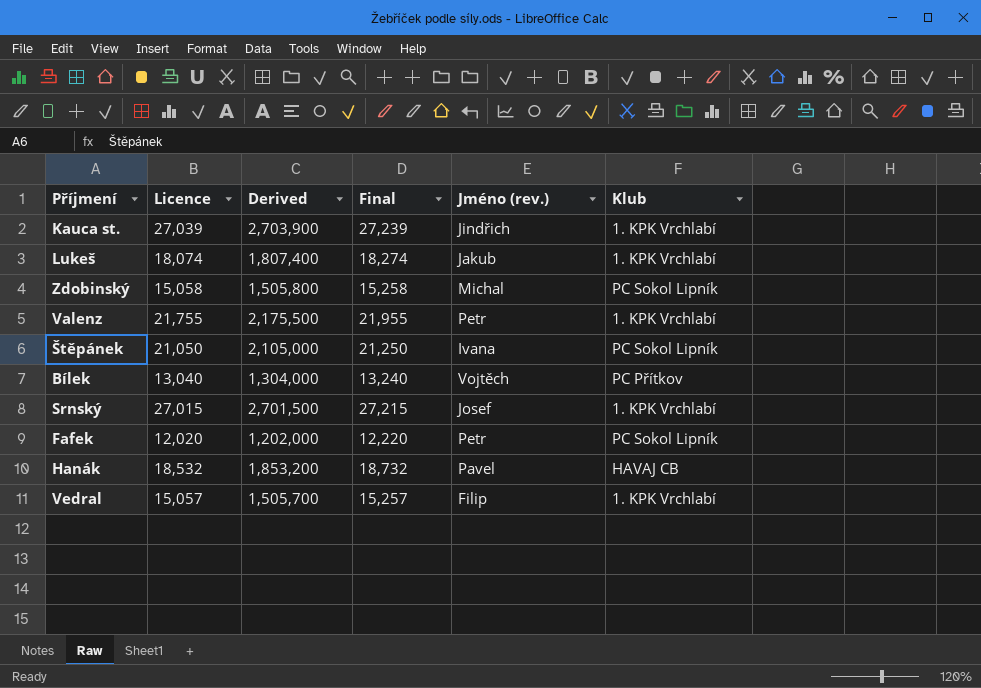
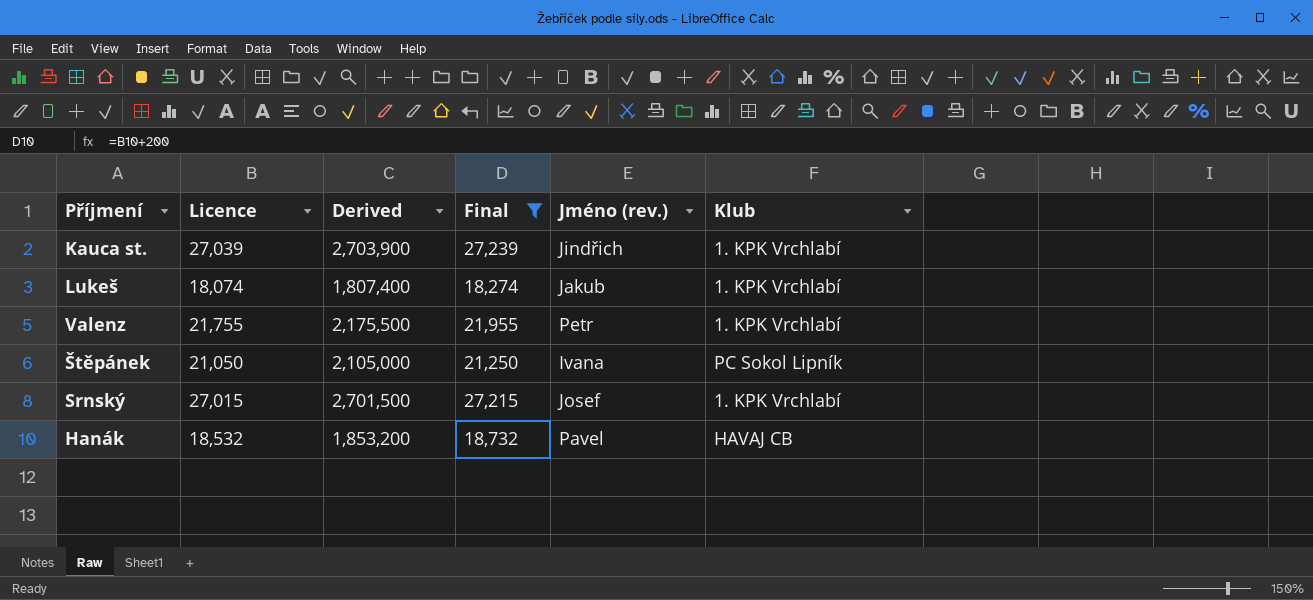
filter: none -> Final >= 18,274

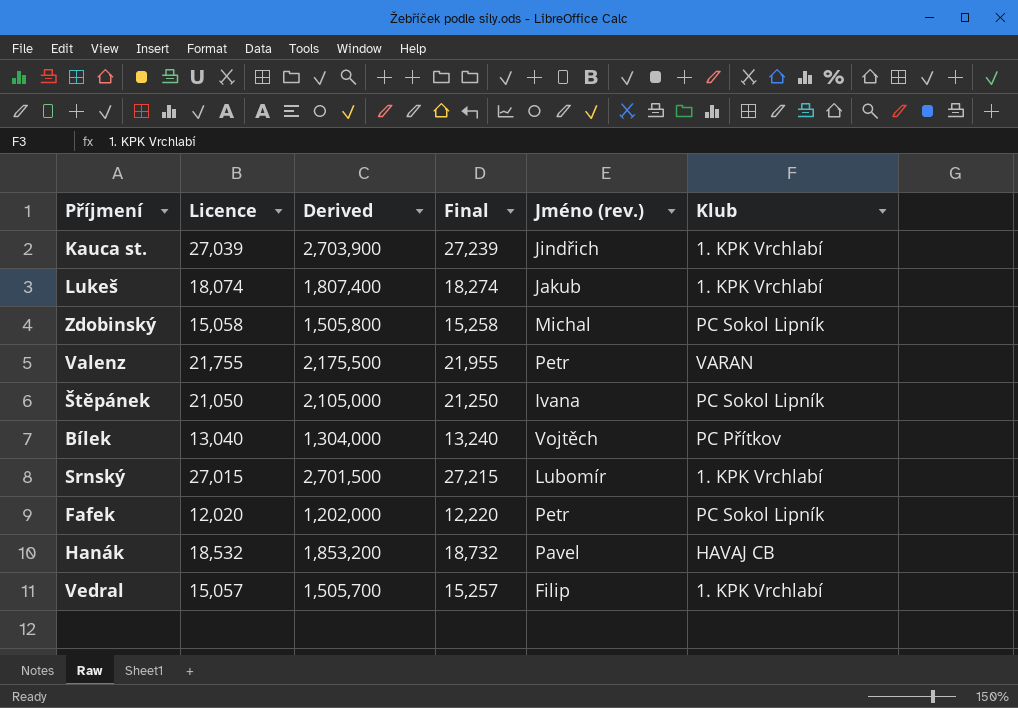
filter: Final >= 18,274 -> none
Valenz | Klub: 1. KPK Vrchlabí -> VARAN
Srnský | Jméno (rev.): Josef -> Lubomír

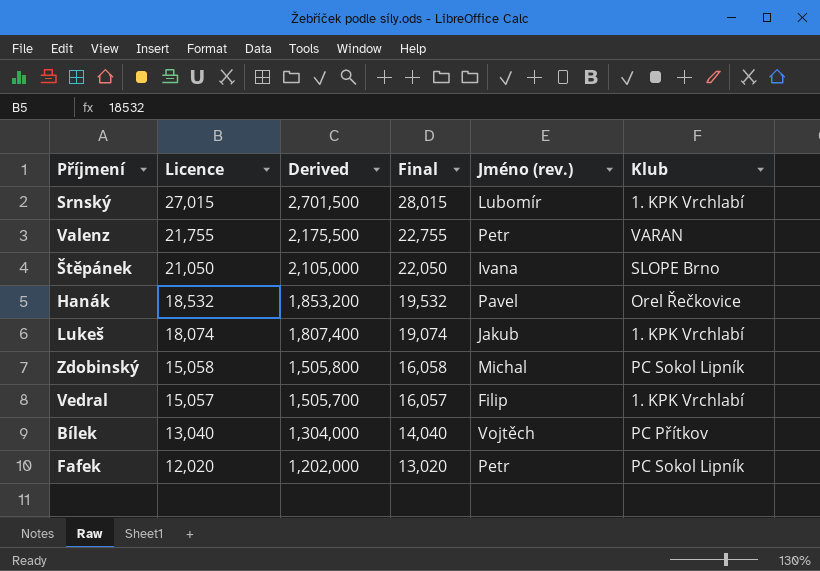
row order: none -> Licence descending
column Final | formula: [Licence] + 200 -> [Licence] + 1000
row Kauca st.: 27,039 | 2,703,900 | 27,239 | Jindřich | 1. KPK Vrchlabí -> none
Štěpánek | Klub: PC Sokol Lipník -> SLOPE Brno
Hanák | Klub: HAVAJ CB -> Orel Řečkovice

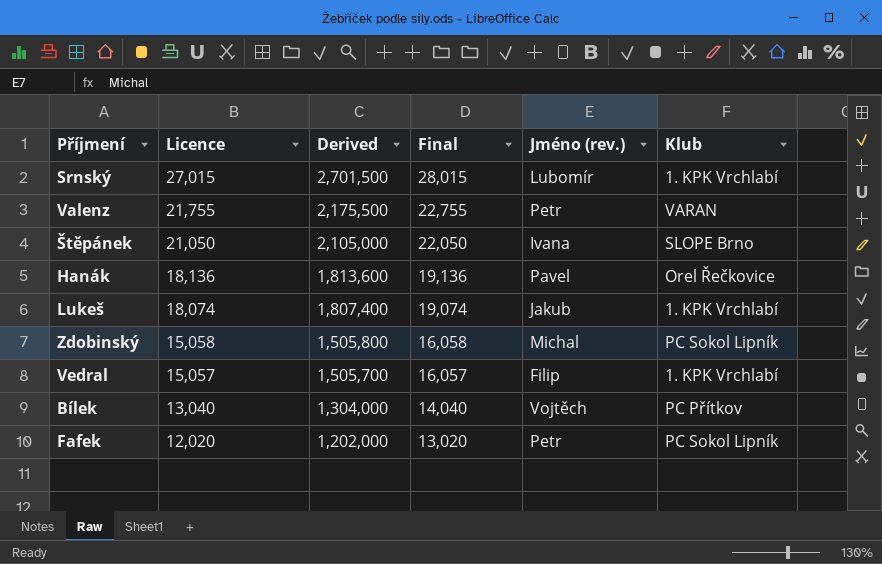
Hanák | Licence: 18,532 -> 18,136
Hanák | Derived: 1,853,200 -> 1,813,600
Hanák | Final: 19,532 -> 19,136

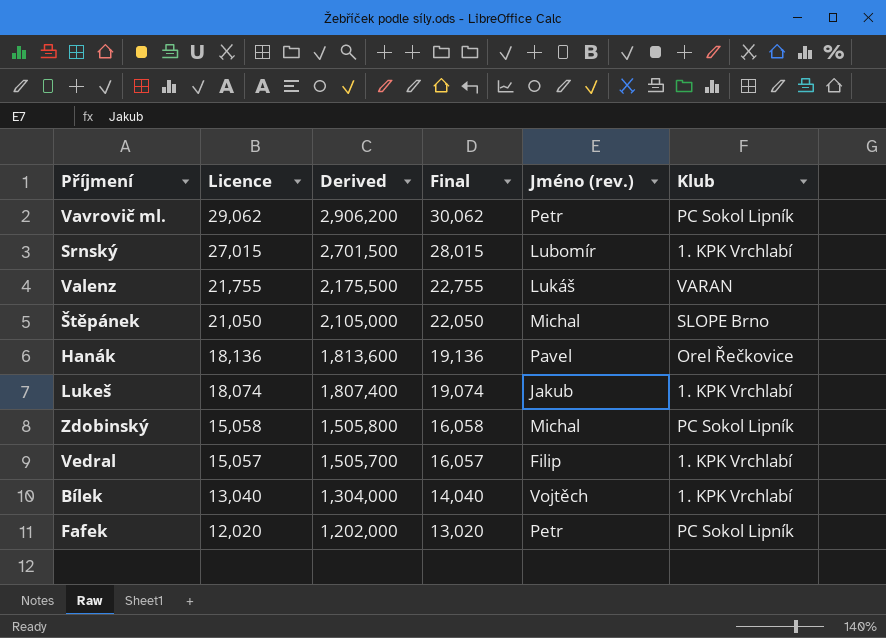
row Vavrovič ml.: none -> 29,062 | 2,906,200 | 30,062 | Petr | PC Sokol Lipník
Valenz | Jméno (rev.): Petr -> Lukáš
Štěpánek | Jméno (rev.): Ivana -> Michal
Bílek | Klub: PC Přítkov -> 1. KPK Vrchlabí

